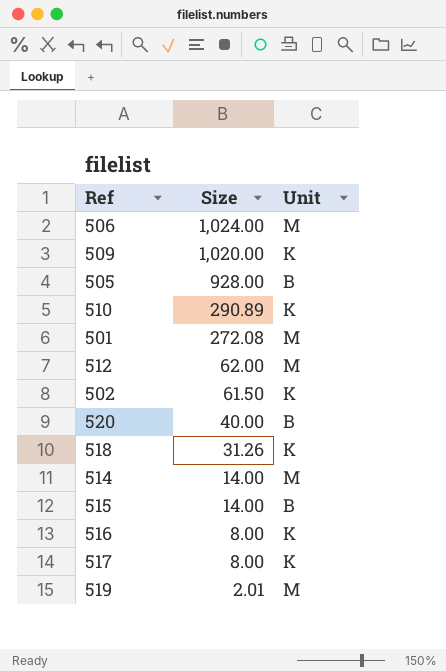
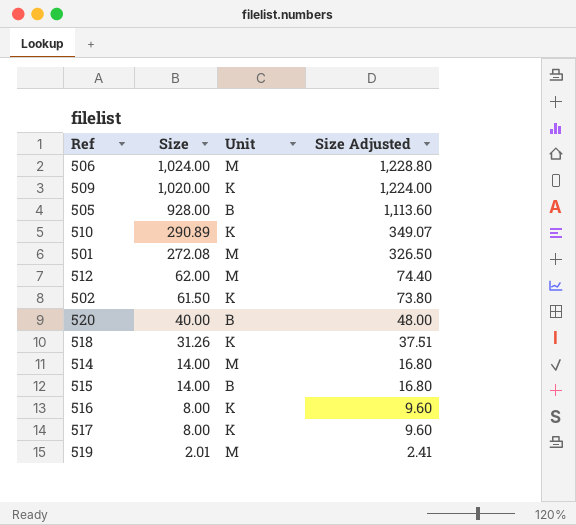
column Size Adjusted | formula: none -> [Size] * 1.2

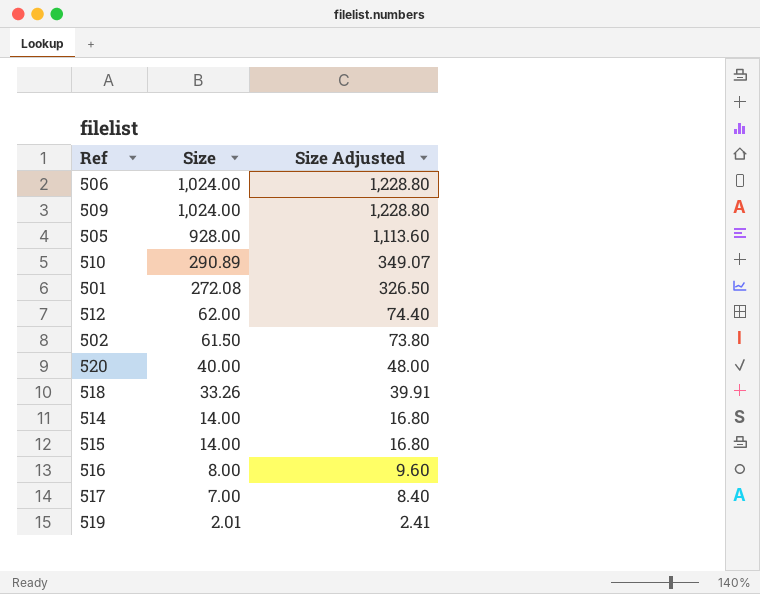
column Unit | position: 3 -> none
509 | Size: 1,020.00 -> 1,024.00
509 | Size Adjusted: 1,224.00 -> 1,228.80
518 | Size: 31.26 -> 33.26
518 | Size Adjusted: 37.51 -> 39.91
517 | Size: 8.00 -> 7.00
517 | Size Adjusted: 9.60 -> 8.40

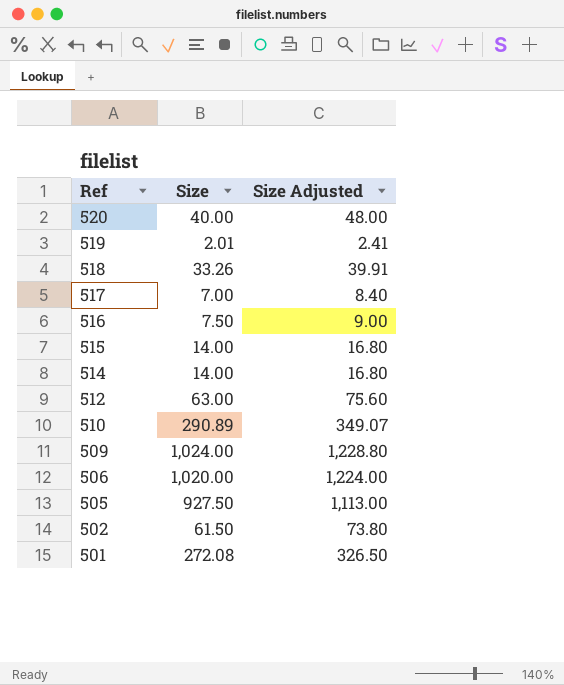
row order: Size descending -> Ref descending
516 | Size: 8.00 -> 7.50
516 | Size Adjusted: 9.60 -> 9.00
512 | Size: 62.00 -> 63.00
512 | Size Adjusted: 74.40 -> 75.60
506 | Size: 1,024.00 -> 1,020.00
506 | Size Adjusted: 1,228.80 -> 1,224.00
505 | Size: 928.00 -> 927.50
505 | Size Adjusted: 1,113.60 -> 1,113.00

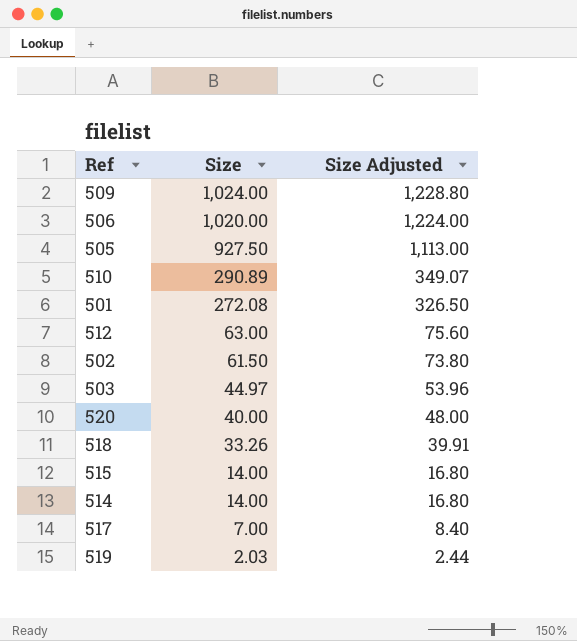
row order: Ref descending -> Size descending
row 516: 7.50 | 9.00 -> none
row 503: none -> 44.97 | 53.96
519 | Size: 2.01 -> 2.03
519 | Size Adjusted: 2.41 -> 2.44

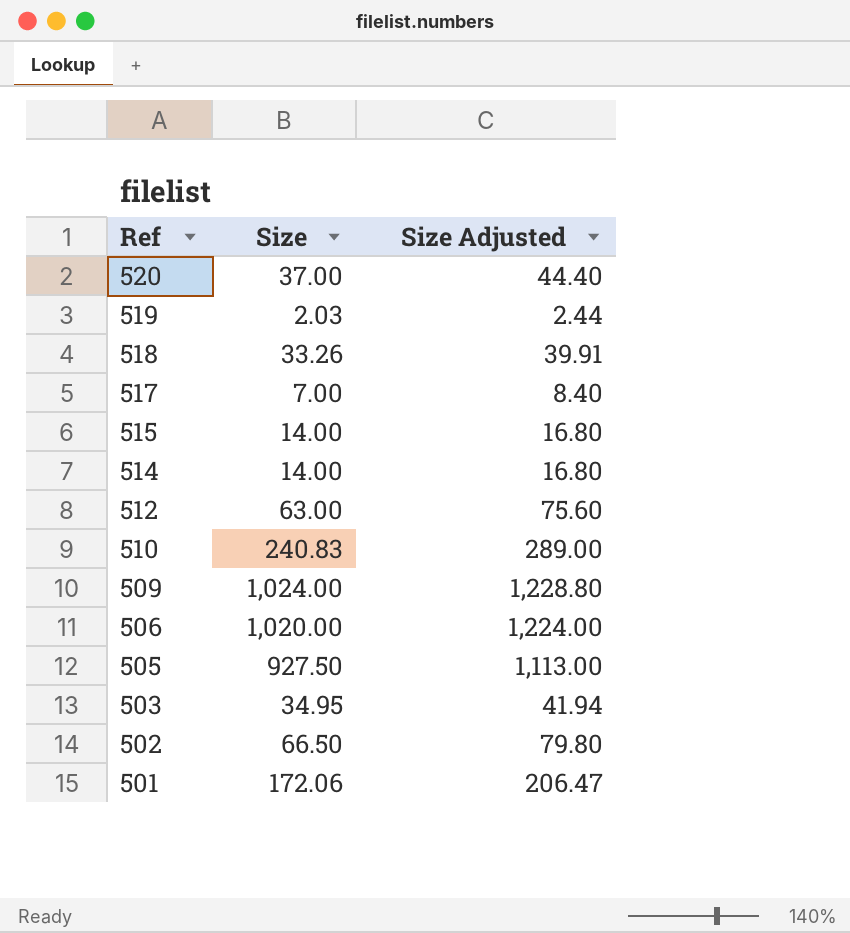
row order: Size descending -> Ref descending
520 | Size: 40.00 -> 37.00
520 | Size Adjusted: 48.00 -> 44.40
510 | Size: 290.89 -> 240.83
510 | Size Adjusted: 349.07 -> 289.00
503 | Size: 44.97 -> 34.95
503 | Size Adjusted: 53.96 -> 41.94
502 | Size: 61.50 -> 66.50
502 | Size Adjusted: 73.80 -> 79.80
501 | Size: 272.08 -> 172.06
501 | Size Adjusted: 326.50 -> 206.47

